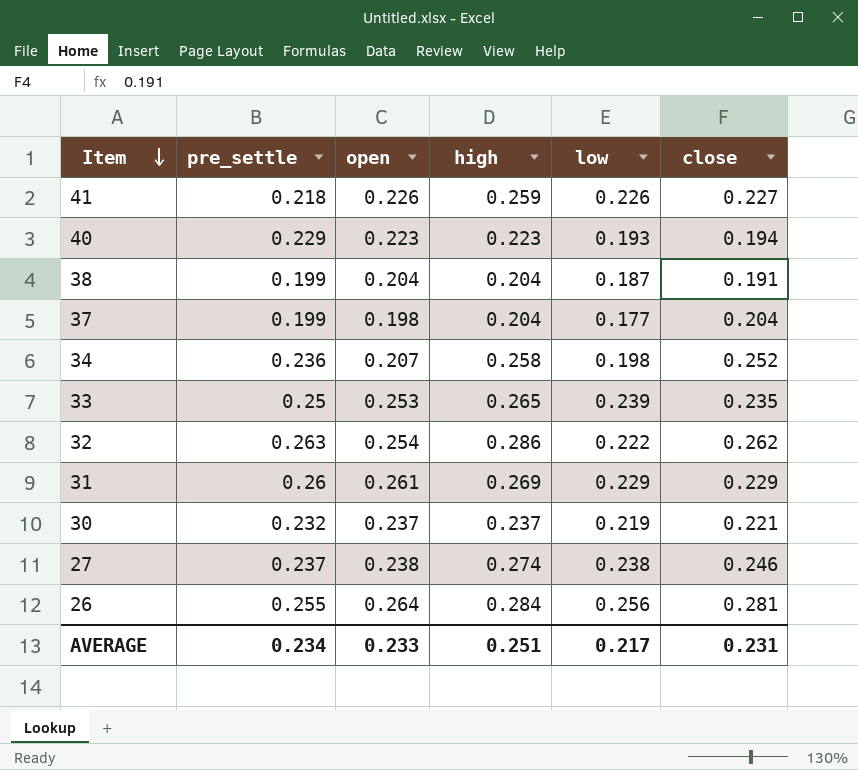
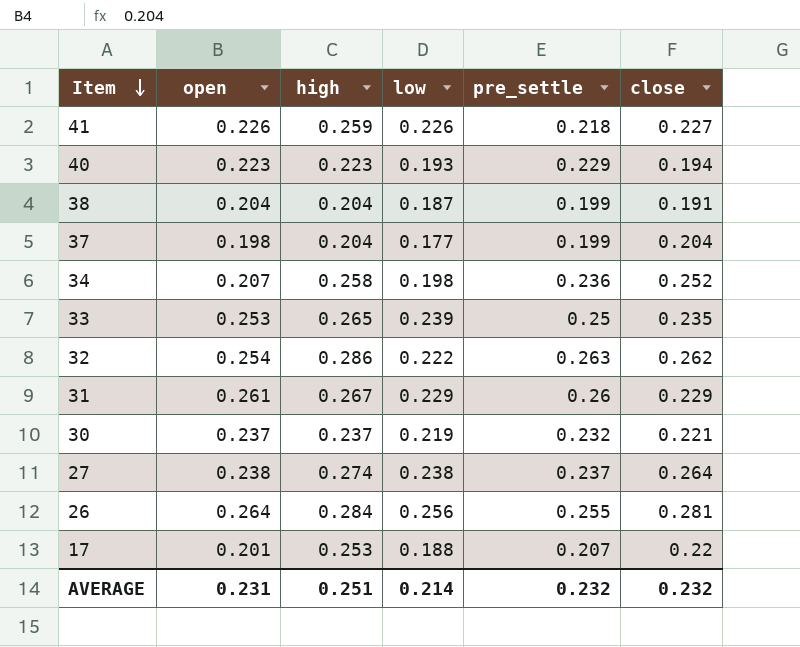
column pre_settle | position: 2 -> 5
31 | high: 0.269 -> 0.267
27 | close: 0.246 -> 0.264
row 17: none -> 0.201 | 0.253 | 0.188 | 0.207 | 0.22
AVERAGE | open: 0.233 -> 0.231
AVERAGE | low: 0.217 -> 0.214
AVERAGE | pre_settle: 0.234 -> 0.232
AVERAGE | close: 0.231 -> 0.232

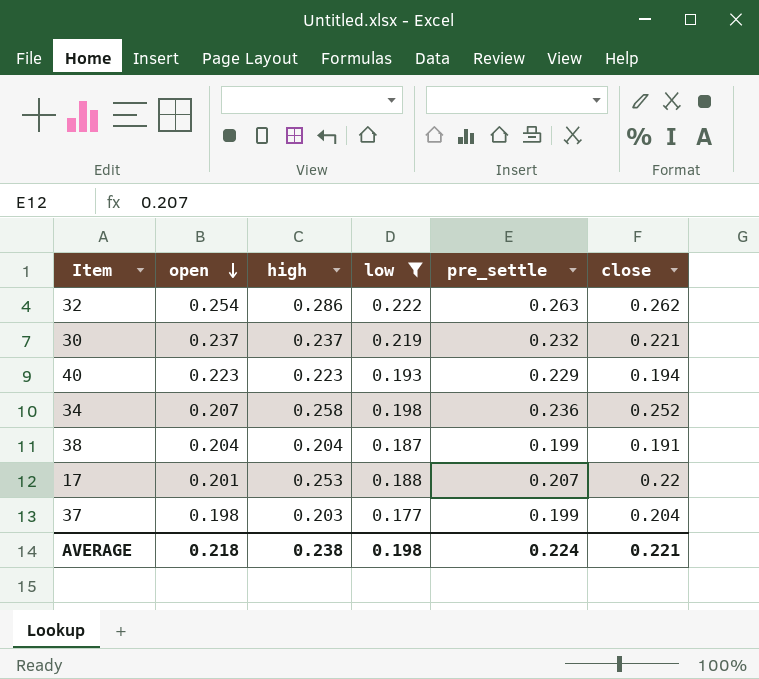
filter: none -> low <= 0.222
row order: Item descending -> open descending
37 | high: 0.204 -> 0.203
AVERAGE | open: 0.231 -> 0.218
AVERAGE | high: 0.251 -> 0.238
AVERAGE | low: 0.214 -> 0.198
AVERAGE | pre_settle: 0.232 -> 0.224
AVERAGE | close: 0.232 -> 0.221

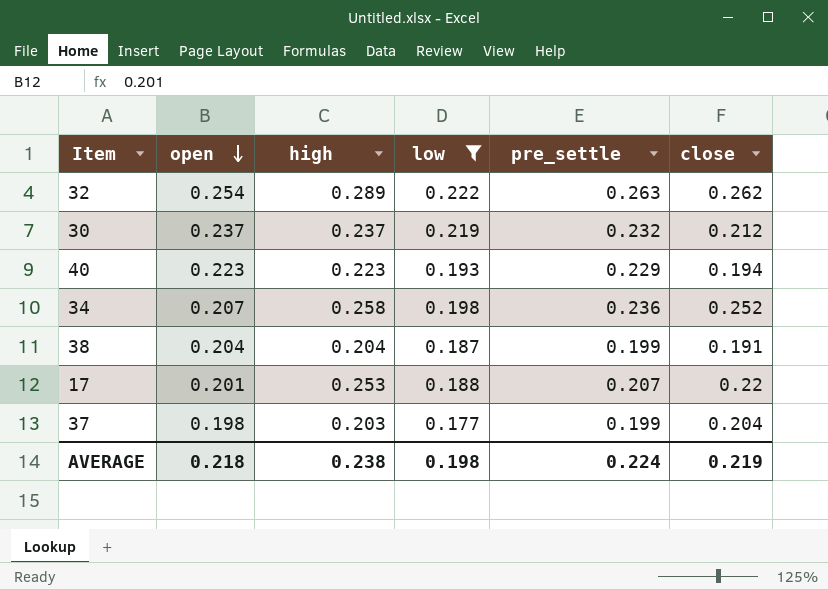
32 | high: 0.286 -> 0.289
30 | close: 0.221 -> 0.212
AVERAGE | close: 0.221 -> 0.219

